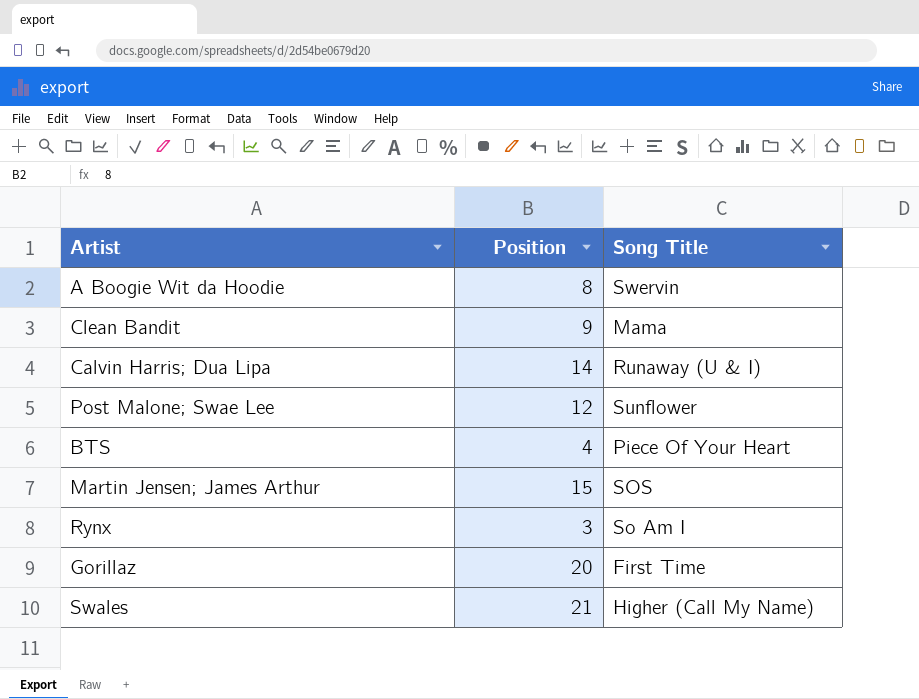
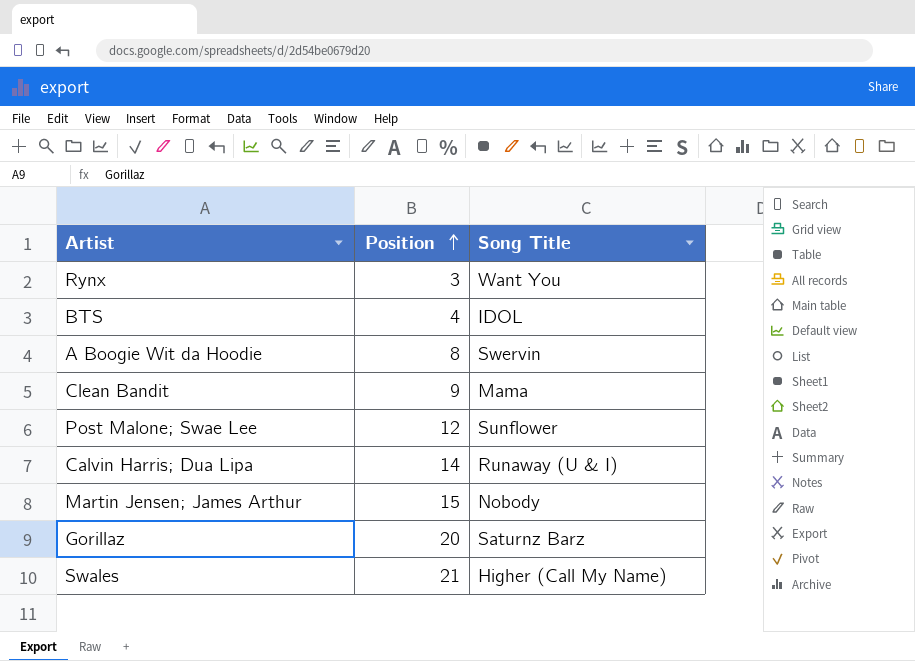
row order: none -> Position ascending
Rynx | Song Title: So Am I -> Want You
BTS | Song Title: Piece Of Your Heart -> IDOL
Martin Jensen; James Arthur | Song Title: SOS -> Nobody
Gorillaz | Song Title: First Time -> Saturnz Barz

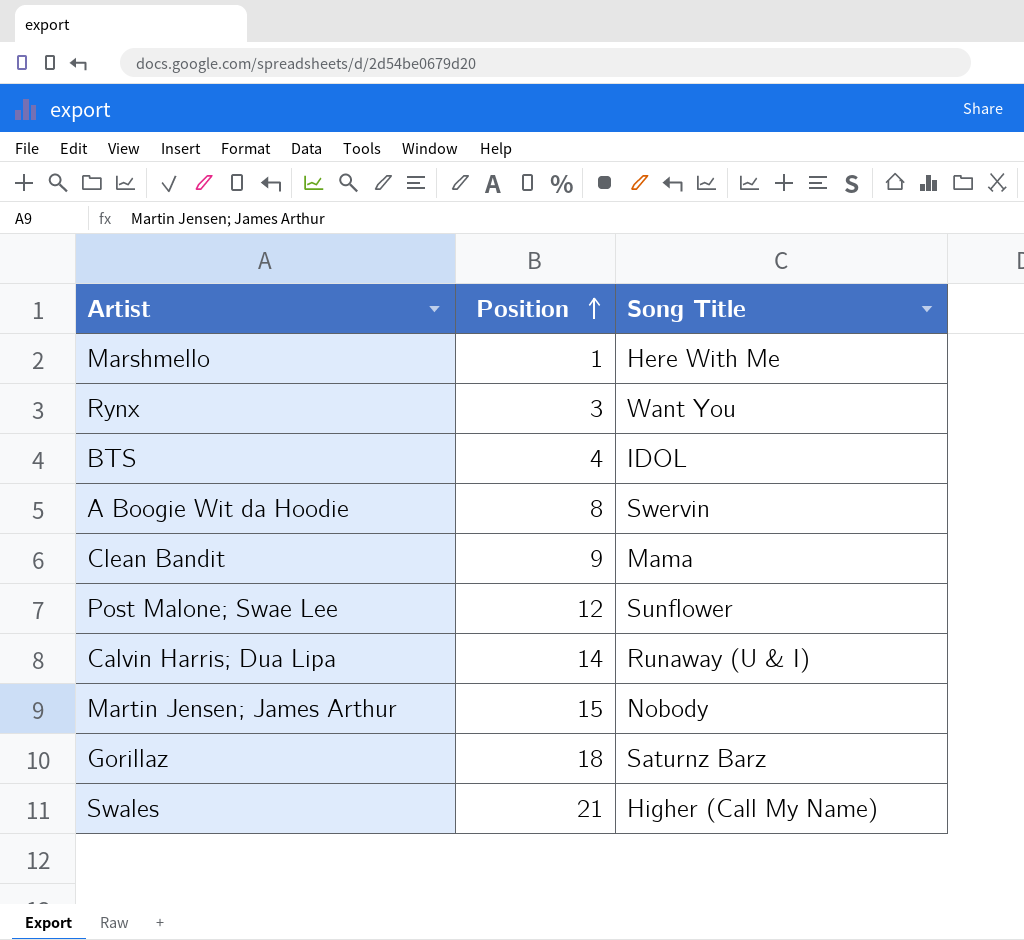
row Marshmello: none -> 1 | Here With Me
Gorillaz | Position: 20 -> 18

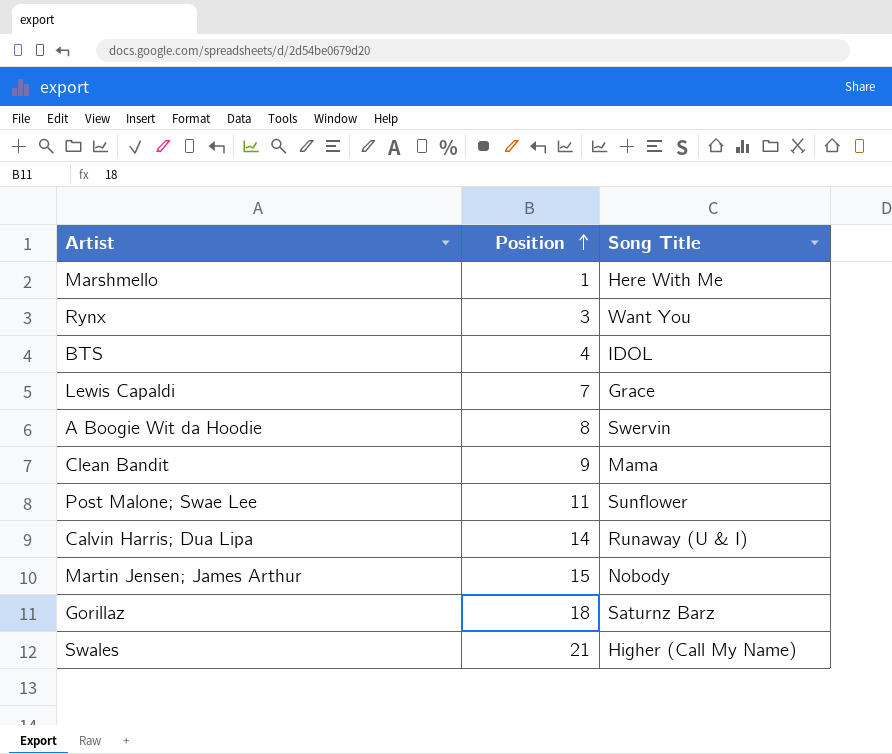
row Lewis Capaldi: none -> 7 | Grace
Post Malone; Swae Lee | Position: 12 -> 11

